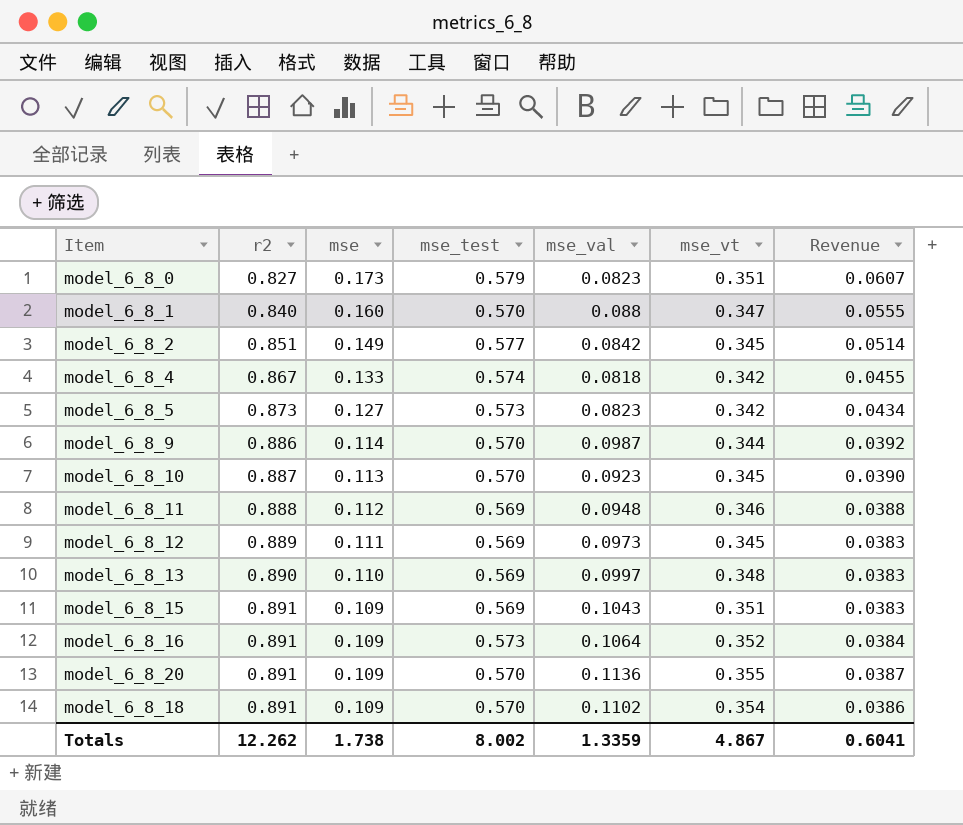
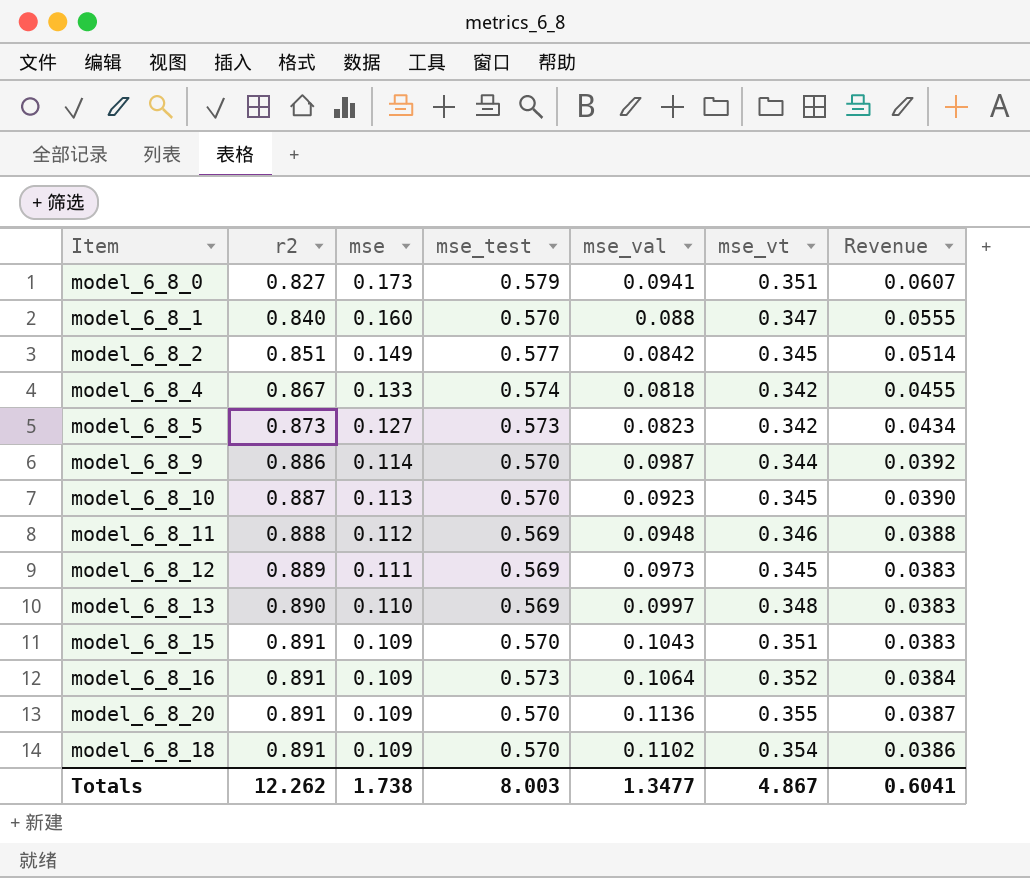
model_6_8_0 | mse_val: 0.0823 -> 0.0941
model_6_8_15 | mse_test: 0.569 -> 0.570
Totals | mse_test: 8.002 -> 8.003
Totals | mse_val: 1.3359 -> 1.3477

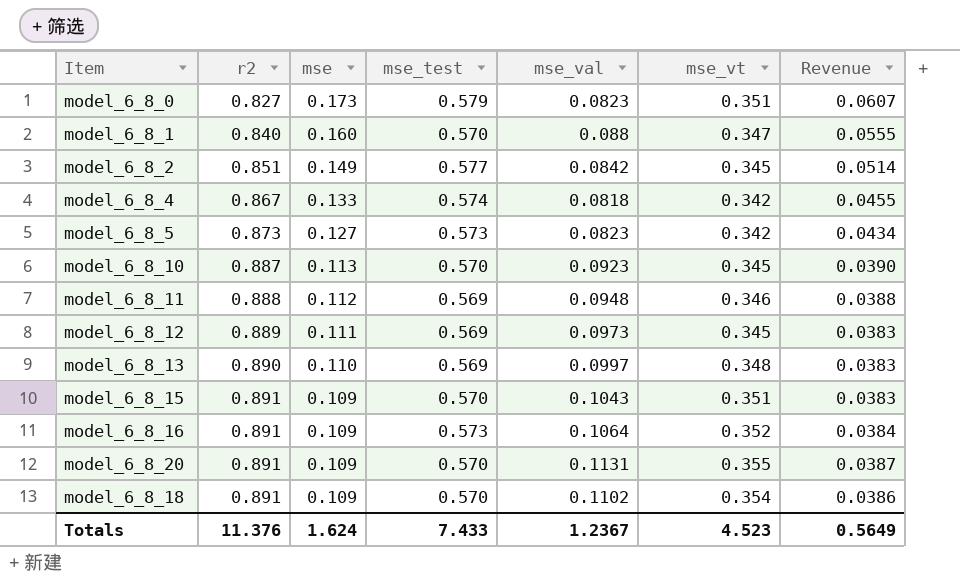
row model_6_8_9: 0.886 | 0.114 | 0.570 | 0.0987 | 0.344 | 0.0392 -> none
model_6_8_0 | mse_val: 0.0941 -> 0.0823
model_6_8_20 | mse_val: 0.1136 -> 0.1131
Totals | r2: 12.262 -> 11.376
Totals | mse: 1.738 -> 1.624
Totals | mse_test: 8.003 -> 7.433
Totals | mse_val: 1.3477 -> 1.2367
Totals | mse_vt: 4.867 -> 4.523
Totals | Revenue: 0.6041 -> 0.5649

